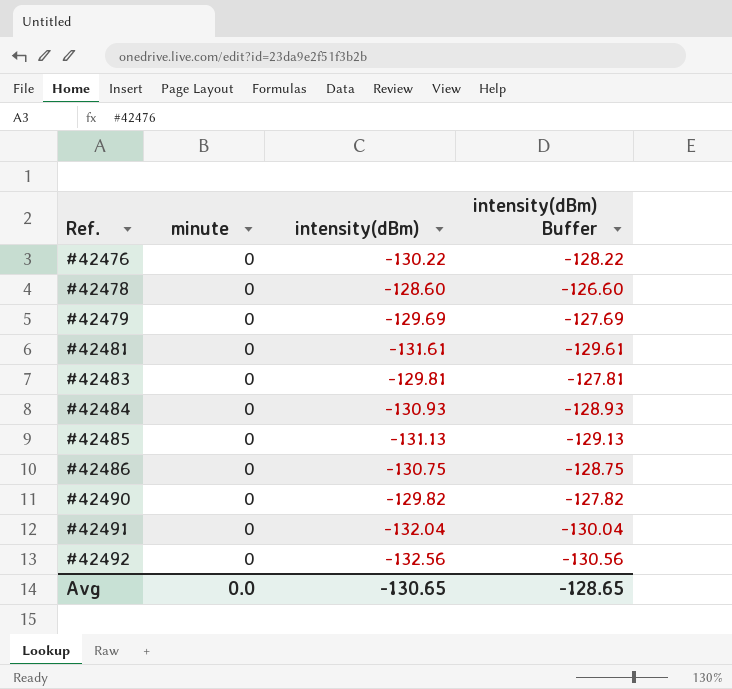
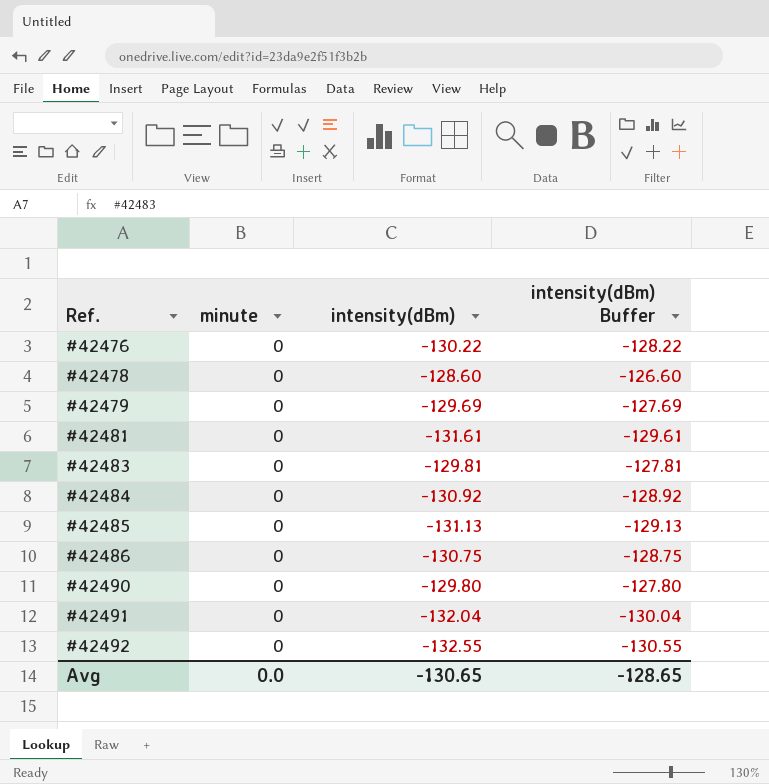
#42484 | intensity(dBm): -130.93 -> -130.92
#42484 | intensity(dBm) Buffer: -128.93 -> -128.92
#42490 | intensity(dBm): -129.82 -> -129.80
#42490 | intensity(dBm) Buffer: -127.82 -> -127.80
#42492 | intensity(dBm): -132.56 -> -132.55
#42492 | intensity(dBm) Buffer: -130.56 -> -130.55

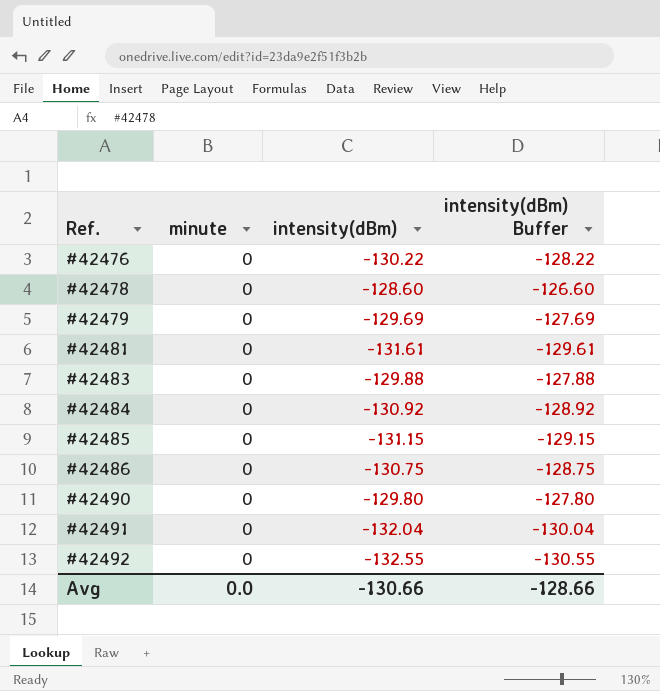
#42483 | intensity(dBm): -129.81 -> -129.88
#42483 | intensity(dBm) Buffer: -127.81 -> -127.88
#42485 | intensity(dBm): -131.13 -> -131.15
#42485 | intensity(dBm) Buffer: -129.13 -> -129.15
Avg | intensity(dBm): -130.65 -> -130.66
Avg | intensity(dBm) Buffer: -128.65 -> -128.66

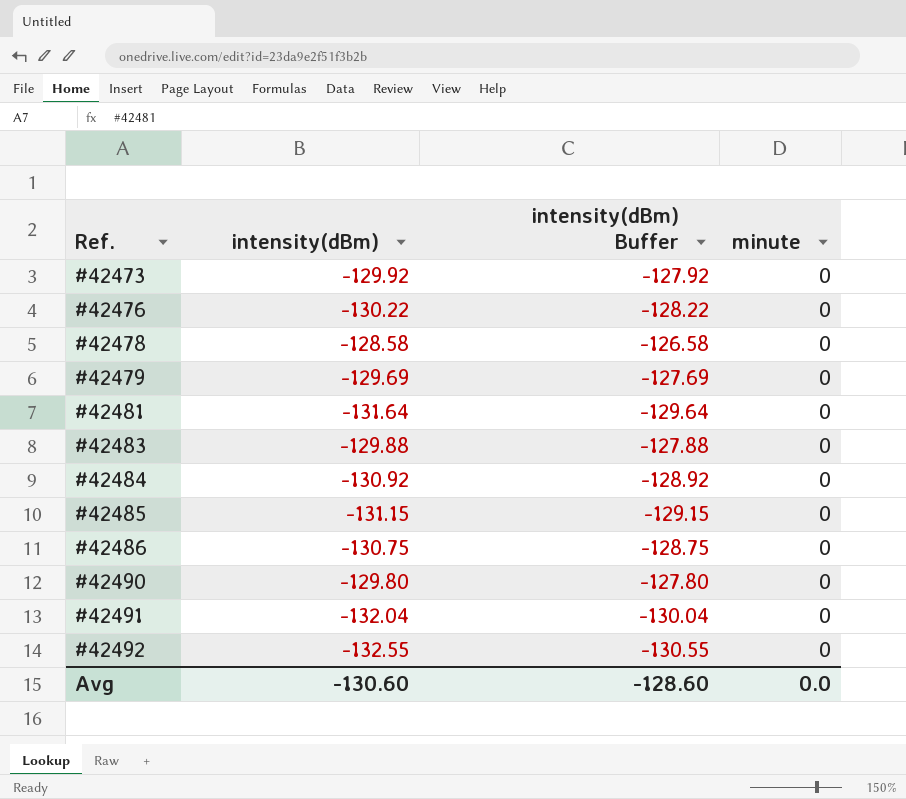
column minute | position: 2 -> 4
row #42473: none -> -129.92 | -127.92 | 0
#42478 | intensity(dBm): -128.60 -> -128.58
#42478 | intensity(dBm) Buffer: -126.60 -> -126.58
#42481 | intensity(dBm): -131.61 -> -131.64
#42481 | intensity(dBm) Buffer: -129.61 -> -129.64
Avg | intensity(dBm): -130.66 -> -130.60
Avg | intensity(dBm) Buffer: -128.66 -> -128.60

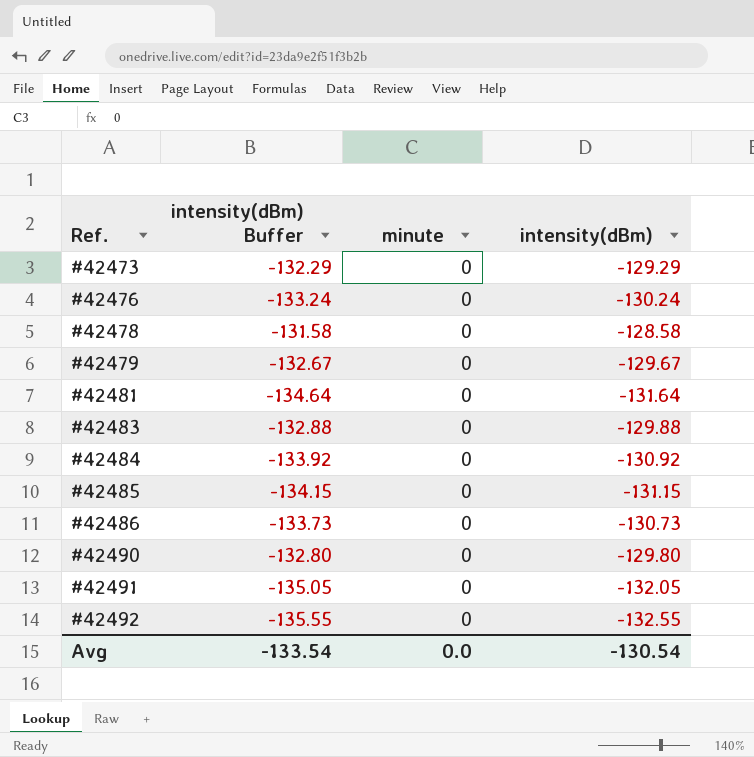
column intensity(dBm) Buffer | formula: [intensity(dBm)] + 2 -> [intensity(dBm)] - 3
column intensity(dBm) | position: 2 -> 4
#42473 | intensity(dBm): -129.92 -> -129.29
#42476 | intensity(dBm): -130.22 -> -130.24
#42479 | intensity(dBm): -129.69 -> -129.67
#42486 | intensity(dBm): -130.75 -> -130.73
#42491 | intensity(dBm): -132.04 -> -132.05
Avg | intensity(dBm) Buffer: -128.60 -> -133.54
Avg | intensity(dBm): -130.60 -> -130.54

